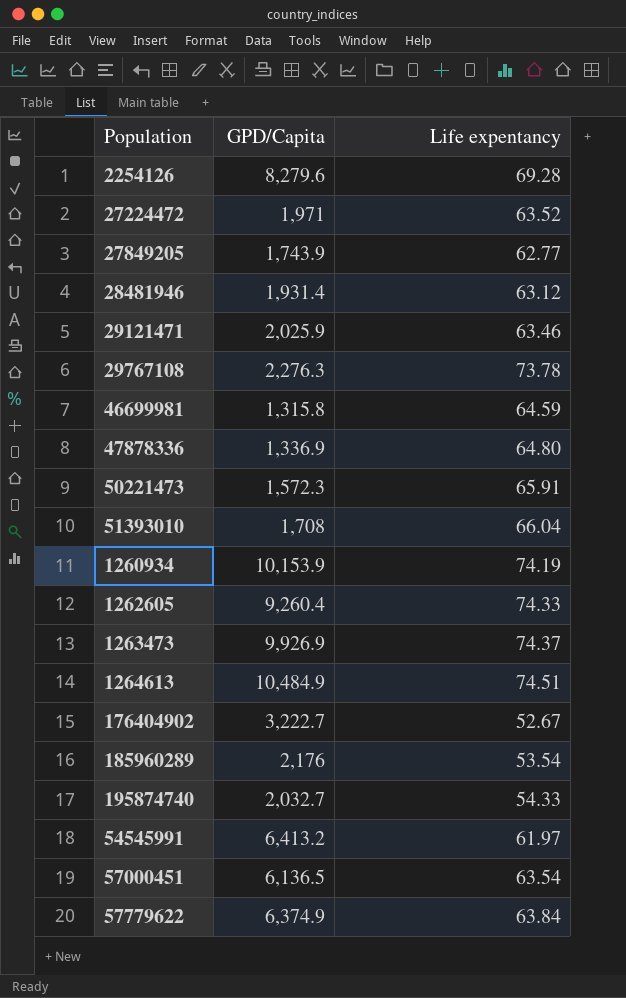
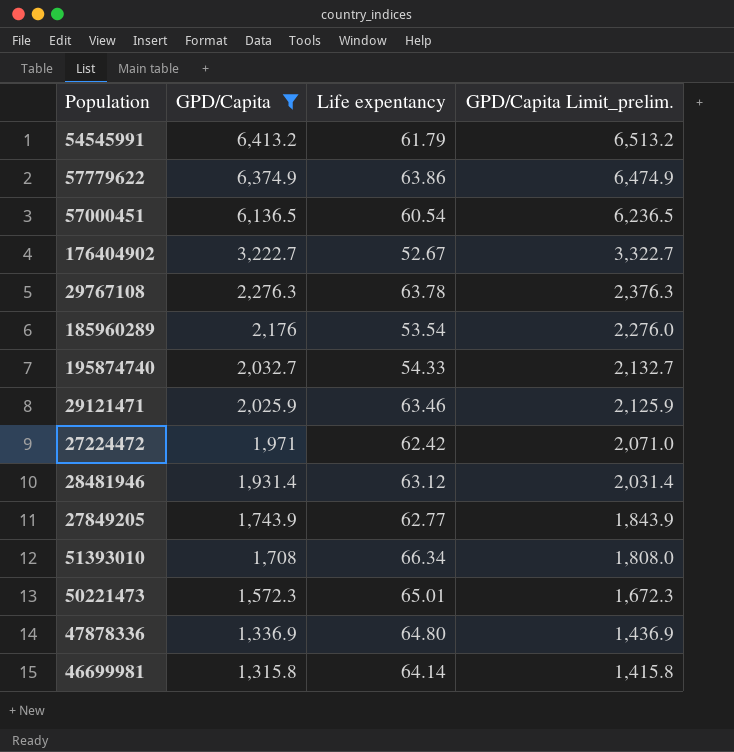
filter: none -> GPD/Capita <= 6,413.2
row order: none -> GPD/Capita descending
column GPD/Capita Limit_prelim. | formula: none -> [GPD/Capita] + 100
54545991 | Life expentancy: 61.97 -> 61.79
57779622 | Life expentancy: 63.84 -> 63.86
57000451 | Life expentancy: 63.54 -> 60.54
29767108 | Life expentancy: 73.78 -> 63.78
27224472 | Life expentancy: 63.52 -> 62.42
51393010 | Life expentancy: 66.04 -> 66.34
50221473 | Life expentancy: 65.91 -> 65.01
46699981 | Life expentancy: 64.59 -> 64.14

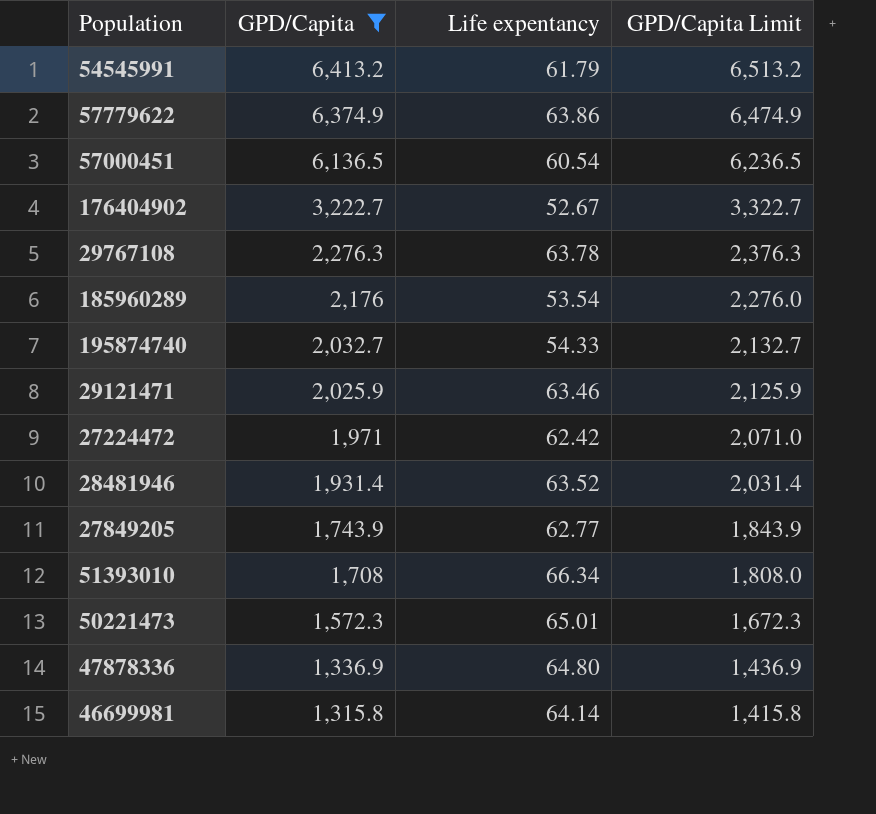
column name: GPD/Capita Limit_prelim. -> GPD/Capita Limit
28481946 | Life expentancy: 63.12 -> 63.52

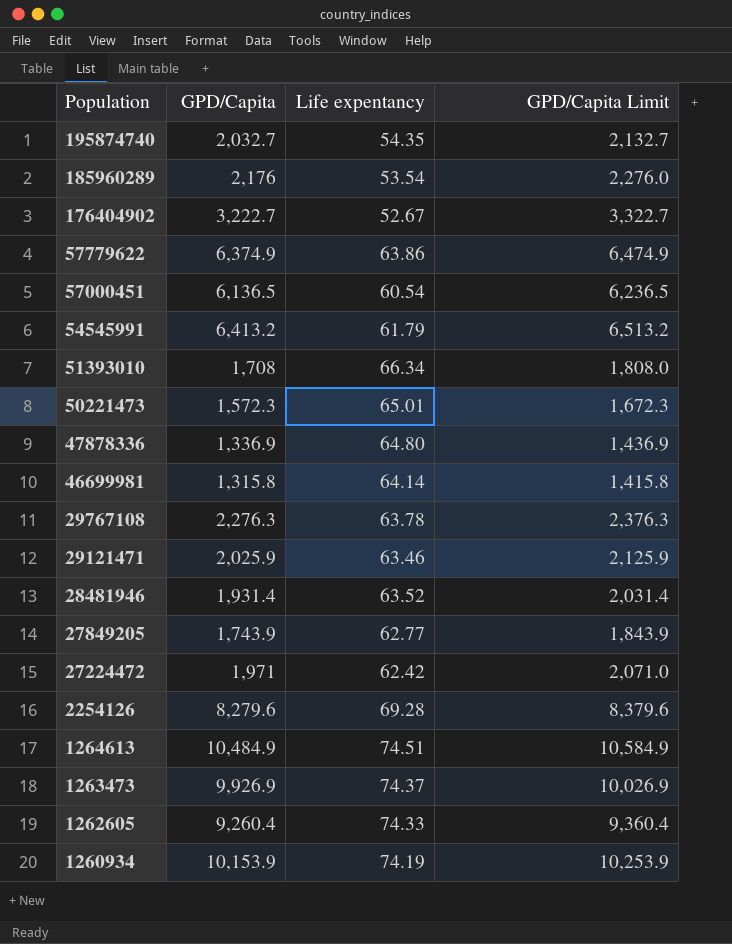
filter: GPD/Capita <= 6,413.2 -> none
row order: GPD/Capita descending -> Population descending
195874740 | Life expentancy: 54.33 -> 54.35

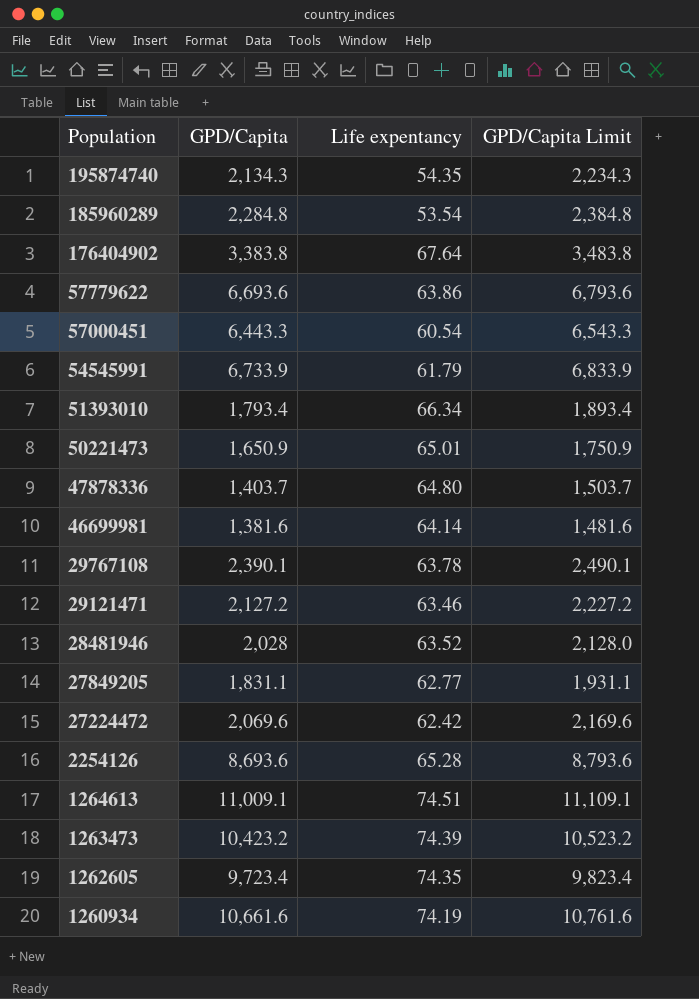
195874740 | GPD/Capita: 2,032.7 -> 2,134.3
195874740 | GPD/Capita Limit: 2,132.7 -> 2,234.3
185960289 | GPD/Capita: 2,176 -> 2,284.8
185960289 | GPD/Capita Limit: 2,276.0 -> 2,384.8
176404902 | GPD/Capita: 3,222.7 -> 3,383.8
176404902 | Life expentancy: 52.67 -> 67.64
176404902 | GPD/Capita Limit: 3,322.7 -> 3,483.8
57779622 | GPD/Capita: 6,374.9 -> 6,693.6
57779622 | GPD/Capita Limit: 6,474.9 -> 6,793.6
57000451 | GPD/Capita: 6,136.5 -> 6,443.3
57000451 | GPD/Capita Limit: 6,236.5 -> 6,543.3
54545991 | GPD/Capita: 6,413.2 -> 6,733.9
54545991 | GPD/Capita Limit: 6,513.2 -> 6,833.9
51393010 | GPD/Capita: 1,708 -> 1,793.4
51393010 | GPD/Capita Limit: 1,808.0 -> 1,893.4
50221473 | GPD/Capita: 1,572.3 -> 1,650.9
50221473 | GPD/Capita Limit: 1,672.3 -> 1,750.9
47878336 | GPD/Capita: 1,336.9 -> 1,403.7
47878336 | GPD/Capita Limit: 1,436.9 -> 1,503.7
46699981 | GPD/Capita: 1,315.8 -> 1,381.6
46699981 | GPD/Capita Limit: 1,415.8 -> 1,481.6
29767108 | GPD/Capita: 2,276.3 -> 2,390.1
29767108 | GPD/Capita Limit: 2,376.3 -> 2,490.1
29121471 | GPD/Capita: 2,025.9 -> 2,127.2
29121471 | GPD/Capita Limit: 2,125.9 -> 2,227.2
28481946 | GPD/Capita: 1,931.4 -> 2,028
28481946 | GPD/Capita Limit: 2,031.4 -> 2,128.0
27849205 | GPD/Capita: 1,743.9 -> 1,831.1
27849205 | GPD/Capita Limit: 1,843.9 -> 1,931.1
27224472 | GPD/Capita: 1,971 -> 2,069.6
27224472 | GPD/Capita Limit: 2,071.0 -> 2,169.6
2254126 | GPD/Capita: 8,279.6 -> 8,693.6
2254126 | Life expentancy: 69.28 -> 65.28
2254126 | GPD/Capita Limit: 8,379.6 -> 8,793.6
1264613 | GPD/Capita: 10,484.9 -> 11,009.1
1264613 | GPD/Capita Limit: 10,584.9 -> 11,109.1
1263473 | GPD/Capita: 9,926.9 -> 10,423.2
1263473 | Life expentancy: 74.37 -> 74.39
1263473 | GPD/Capita Limit: 10,026.9 -> 10,523.2
1262605 | GPD/Capita: 9,260.4 -> 9,723.4
1262605 | Life expentancy: 74.33 -> 74.35
1262605 | GPD/Capita Limit: 9,360.4 -> 9,823.4
1260934 | GPD/Capita: 10,153.9 -> 10,661.6
1260934 | GPD/Capita Limit: 10,253.9 -> 10,761.6

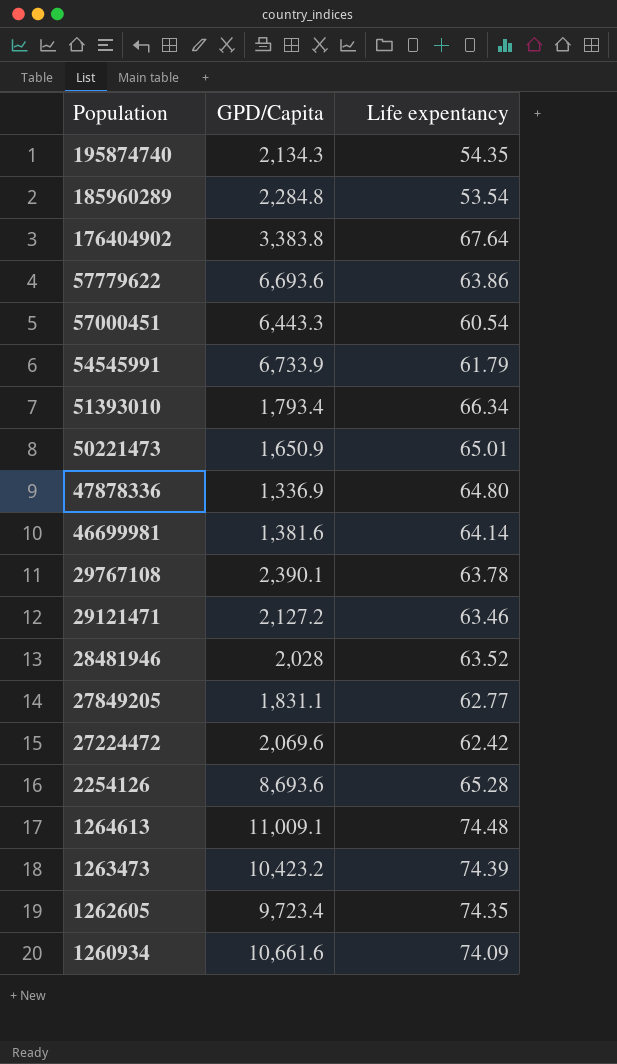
column GPD/Capita Limit | formula: [GPD/Capita] + 100 -> none
47878336 | GPD/Capita: 1,403.7 -> 1,336.9
1264613 | Life expentancy: 74.51 -> 74.48
1260934 | Life expentancy: 74.19 -> 74.09

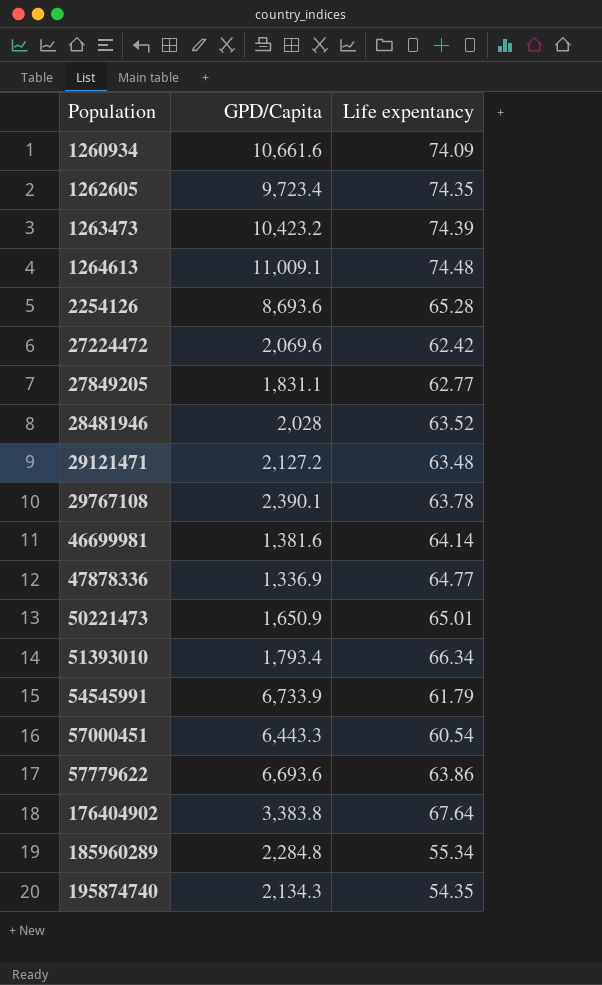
row order: Population descending -> Population ascending
29121471 | Life expentancy: 63.46 -> 63.48
47878336 | Life expentancy: 64.80 -> 64.77
185960289 | Life expentancy: 53.54 -> 55.34

